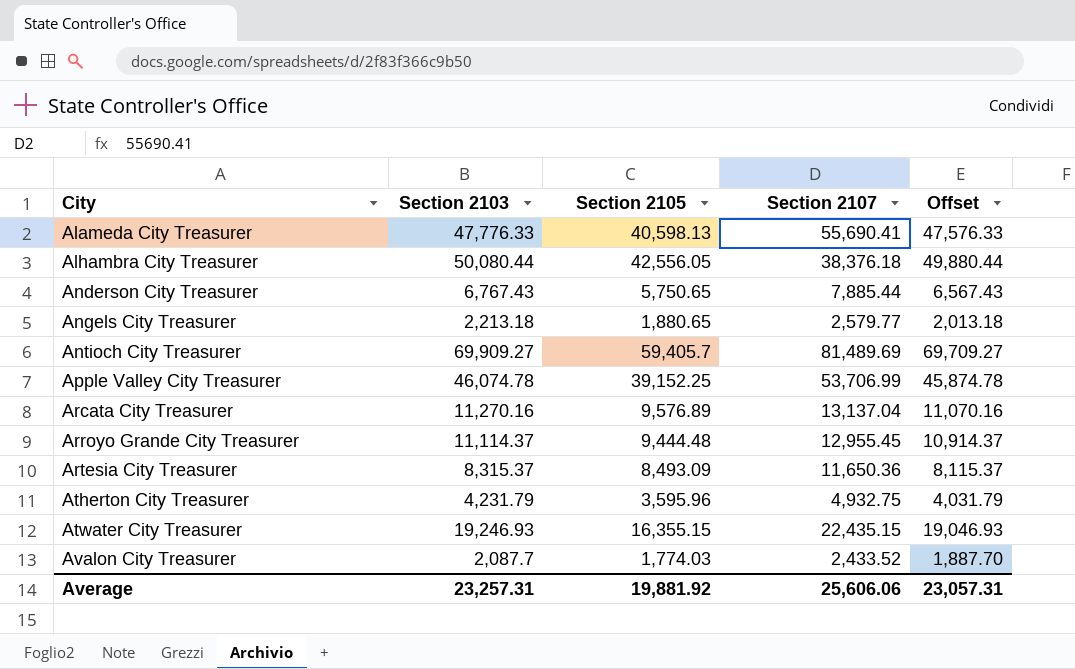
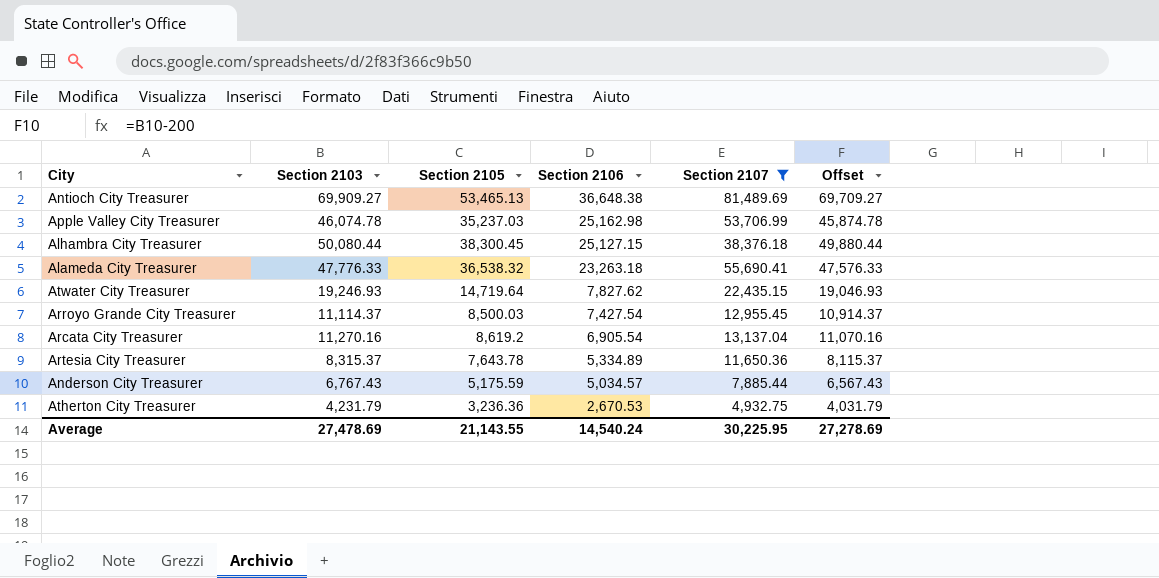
filter: none -> Section 2107 >= 4,932.75
row order: City ascending -> Section 2106 descending
column Section 2106 | position: none -> 4
Antioch City Treasurer | Section 2105: 59,405.7 -> 53,465.13
Apple Valley City Treasurer | Section 2105: 39,152.25 -> 35,237.03
Alhambra City Treasurer | Section 2105: 42,556.05 -> 38,300.45
Alameda City Treasurer | Section 2105: 40,598.13 -> 36,538.32
Atwater City Treasurer | Section 2105: 16,355.15 -> 14,719.64
Arroyo Grande City Treasurer | Section 2105: 9,444.48 -> 8,500.03
Arcata City Treasurer | Section 2105: 9,576.89 -> 8,619.2
Artesia City Treasurer | Section 2105: 8,493.09 -> 7,643.78
Anderson City Treasurer | Section 2105: 5,750.65 -> 5,175.59
Atherton City Treasurer | Section 2105: 3,595.96 -> 3,236.36
Average | Section 2103: 23,257.31 -> 27,478.69
Average | Section 2105: 19,881.92 -> 21,143.55
Average | Section 2107: 25,606.06 -> 30,225.95
Average | Offset: 23,057.31 -> 27,278.69

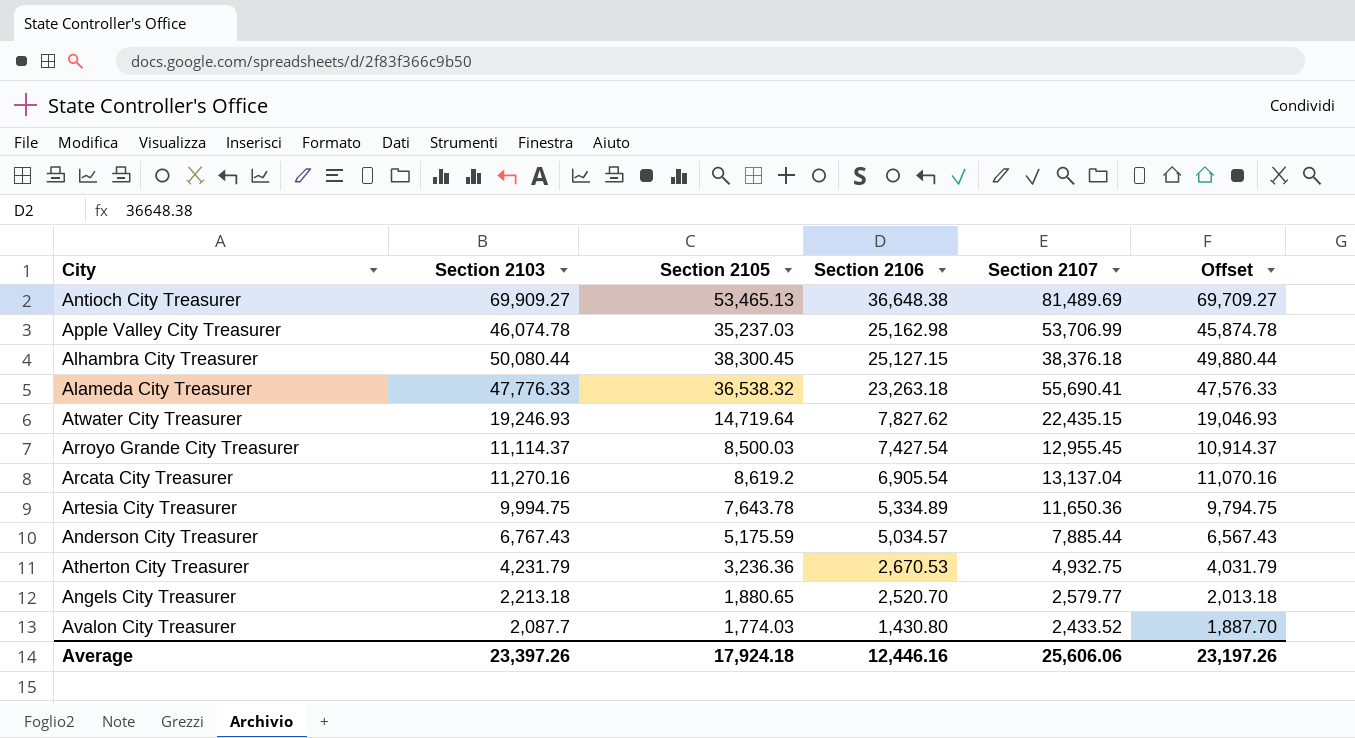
filter: Section 2107 >= 4,932.75 -> none
Artesia City Treasurer | Section 2103: 8,315.37 -> 9,994.75
Artesia City Treasurer | Offset: 8,115.37 -> 9,794.75
Average | Section 2103: 27,478.69 -> 23,397.26
Average | Section 2105: 21,143.55 -> 17,924.18
Average | Section 2106: 14,540.24 -> 12,446.16
Average | Section 2107: 30,225.95 -> 25,606.06
Average | Offset: 27,278.69 -> 23,197.26

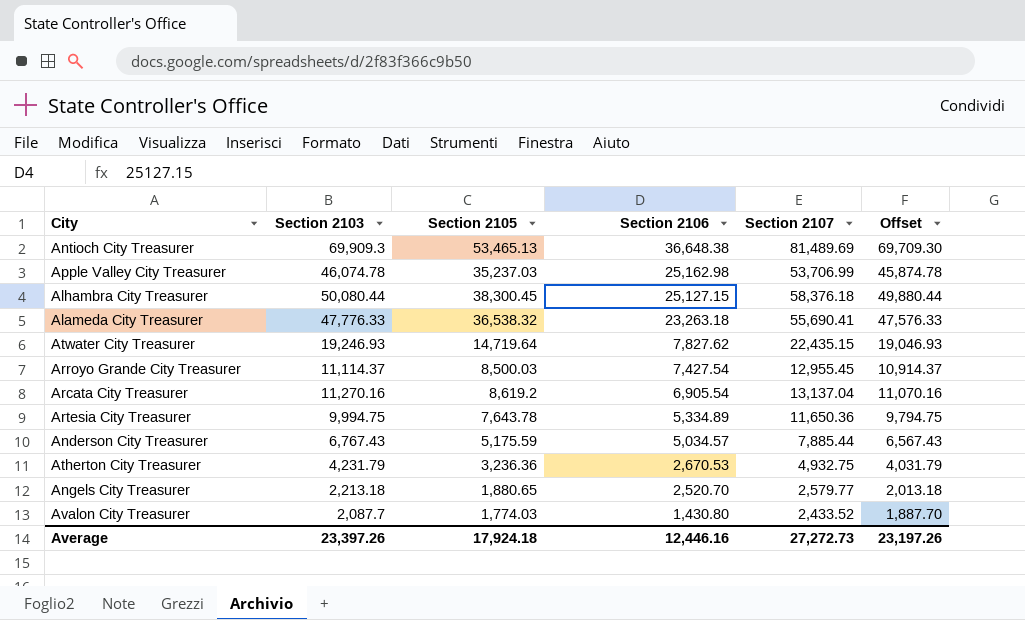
Antioch City Treasurer | Section 2103: 69,909.27 -> 69,909.3
Antioch City Treasurer | Offset: 69,709.27 -> 69,709.30
Alhambra City Treasurer | Section 2107: 38,376.18 -> 58,376.18
Average | Section 2107: 25,606.06 -> 27,272.73

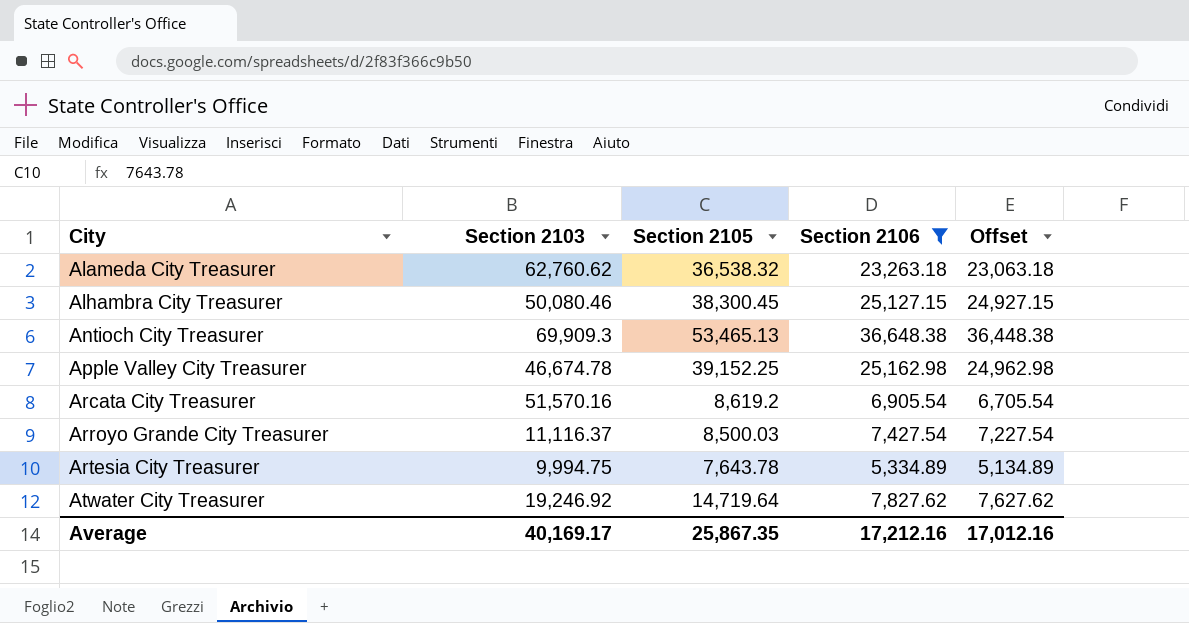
filter: none -> Section 2106 >= 5,334.89
row order: Section 2106 descending -> City ascending
column Section 2107 | position: 5 -> none
column Offset | formula: [Section 2103] - 200 -> [Section 2106] - 200
Alameda City Treasurer | Section 2103: 47,776.33 -> 62,760.62
Alhambra City Treasurer | Section 2103: 50,080.44 -> 50,080.46
Apple Valley City Treasurer | Section 2103: 46,074.78 -> 46,674.78
Apple Valley City Treasurer | Section 2105: 35,237.03 -> 39,152.25
Arcata City Treasurer | Section 2103: 11,270.16 -> 51,570.16
Arroyo Grande City Treasurer | Section 2103: 11,114.37 -> 11,116.37
Atwater City Treasurer | Section 2103: 19,246.93 -> 19,246.92
Average | Section 2103: 23,397.26 -> 40,169.17
Average | Section 2105: 17,924.18 -> 25,867.35
Average | Section 2106: 12,446.16 -> 17,212.16
Average | Offset: 23,197.26 -> 17,012.16

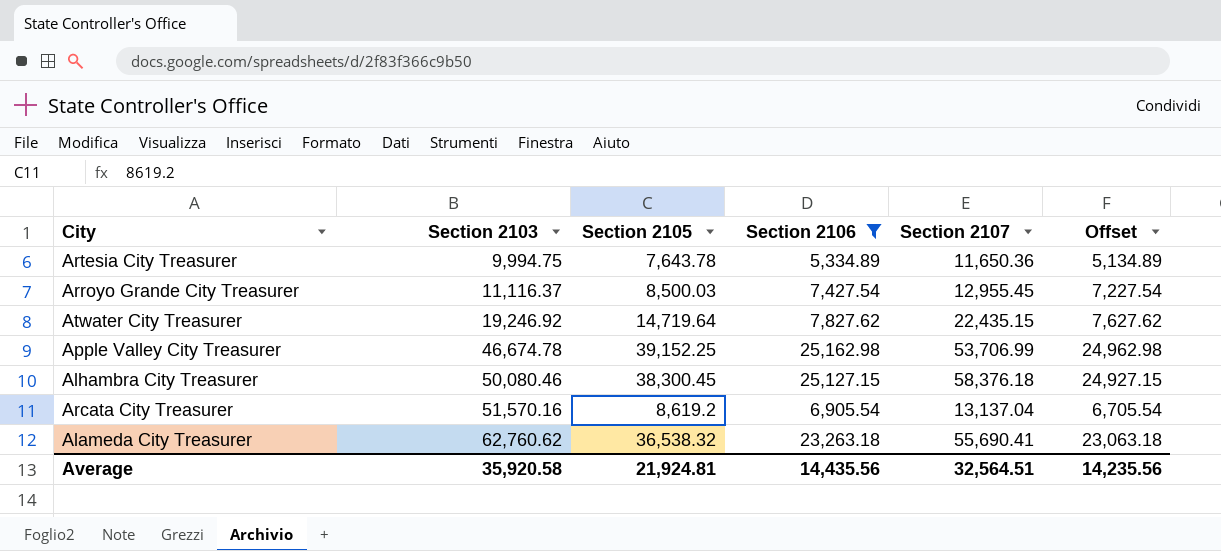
row order: City ascending -> Section 2103 ascending
column Section 2107 | position: none -> 5
row Antioch City Treasurer: 69,909.3 | 53,465.13 | 36,648.38 | 36,448.38 -> none
Average | Section 2103: 40,169.17 -> 35,920.58
Average | Section 2105: 25,867.35 -> 21,924.81
Average | Section 2106: 17,212.16 -> 14,435.56
Average | Offset: 17,012.16 -> 14,235.56

